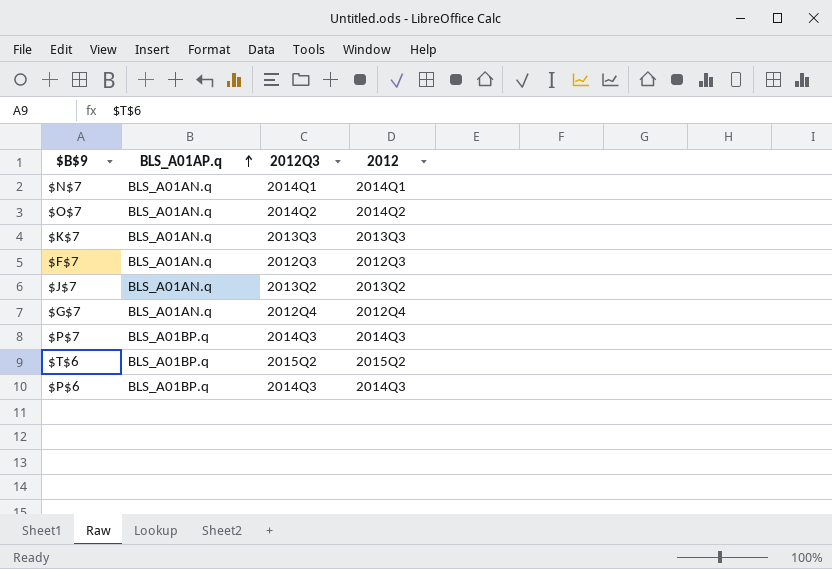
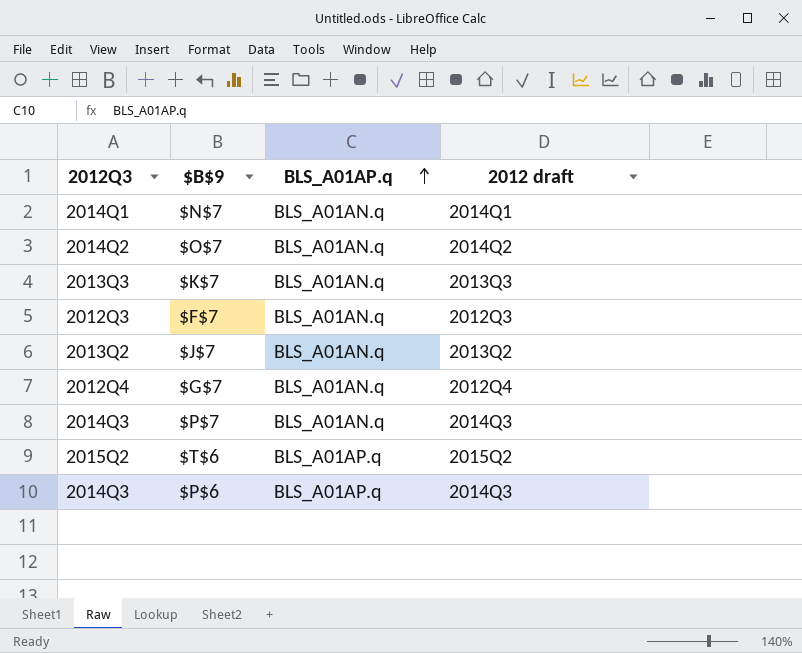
column 2012Q3 | position: 3 -> 1
column name: 2012 -> 2012 draft
$P$7 | BLS_A01AP.q: BLS_A01BP.q -> BLS_A01AN.q
$T$6 | BLS_A01AP.q: BLS_A01BP.q -> BLS_A01AP.q
$P$6 | BLS_A01AP.q: BLS_A01BP.q -> BLS_A01AP.q

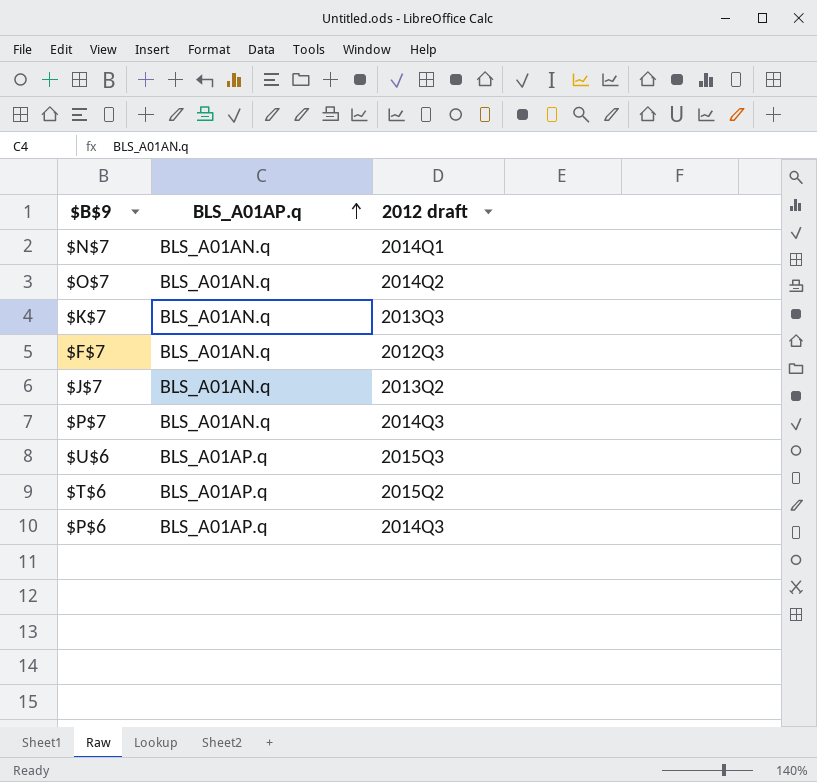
column 2012Q3 | position: 1 -> none
row $G$7: 2012Q4 | BLS_A01AN.q | 2012Q4 -> none
row $U$6: none -> BLS_A01AP.q | 2015Q3

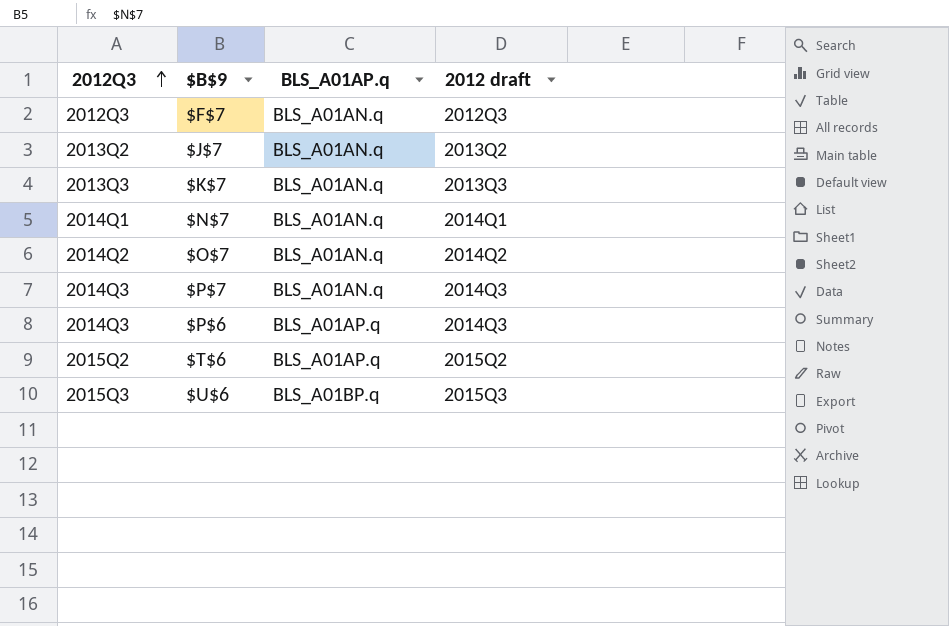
row order: BLS_A01AP.q ascending -> 2012Q3 ascending
column 2012Q3 | position: none -> 1
$U$6 | BLS_A01AP.q: BLS_A01AP.q -> BLS_A01BP.q

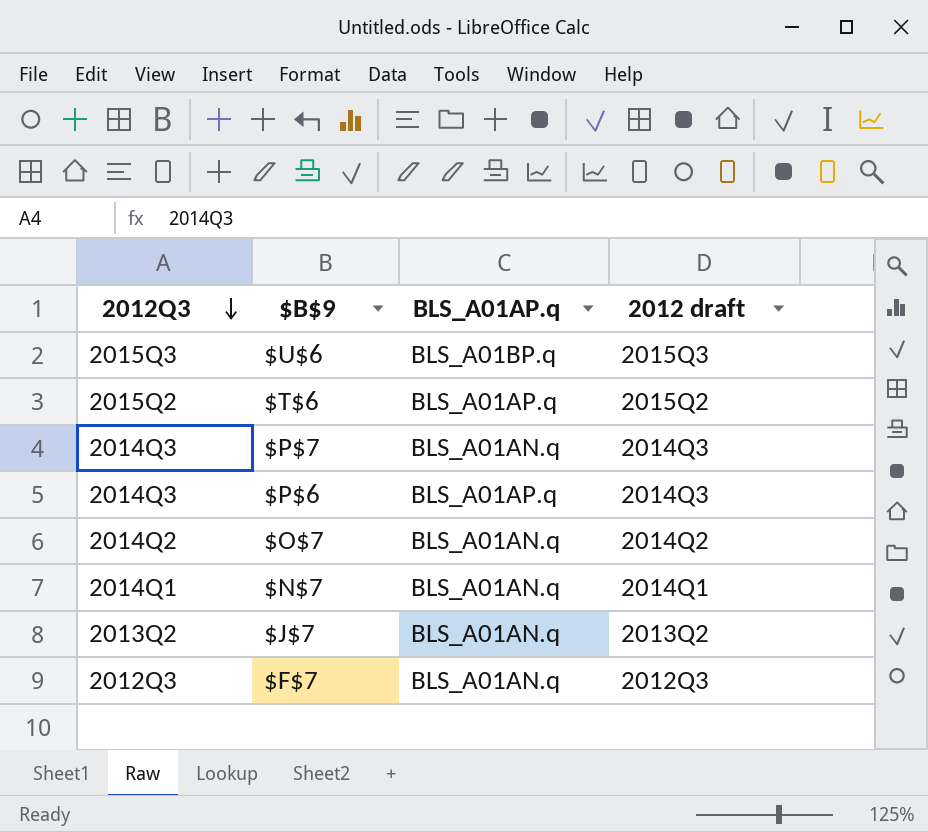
row order: 2012Q3 ascending -> 2012Q3 descending
row $K$7: 2013Q3 | BLS_A01AN.q | 2013Q3 -> none

